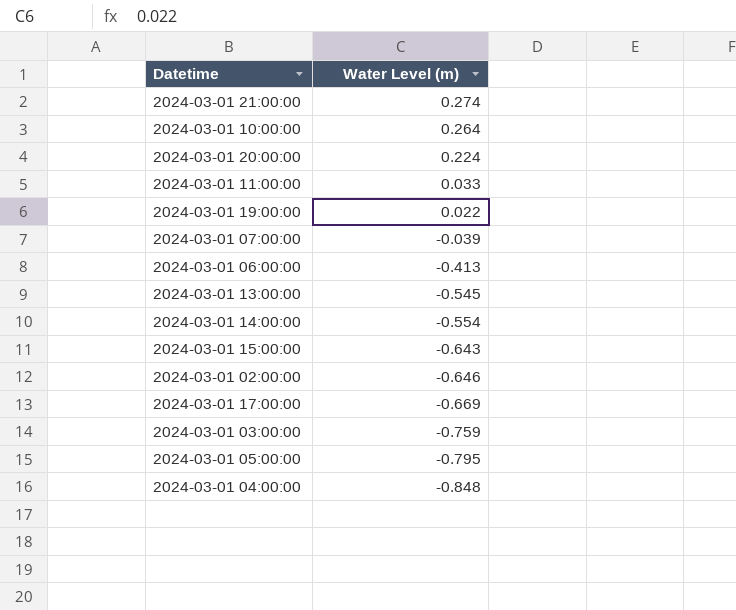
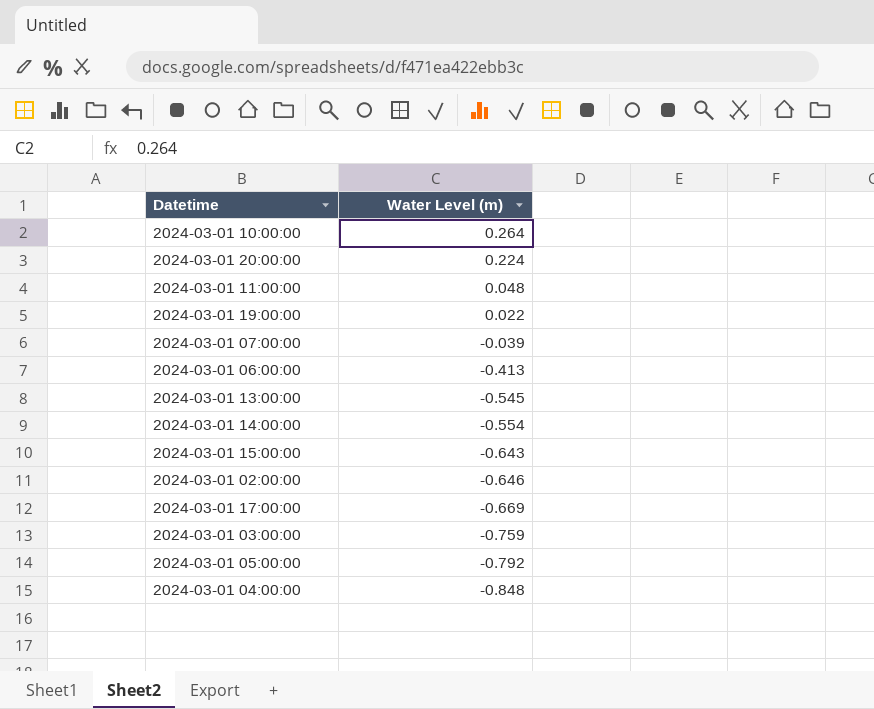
row 2024-03-01 21:00:00: 0.274 -> none
2024-03-01 11:00:00 | Water Level (m): 0.033 -> 0.048
2024-03-01 05:00:00 | Water Level (m): -0.795 -> -0.792

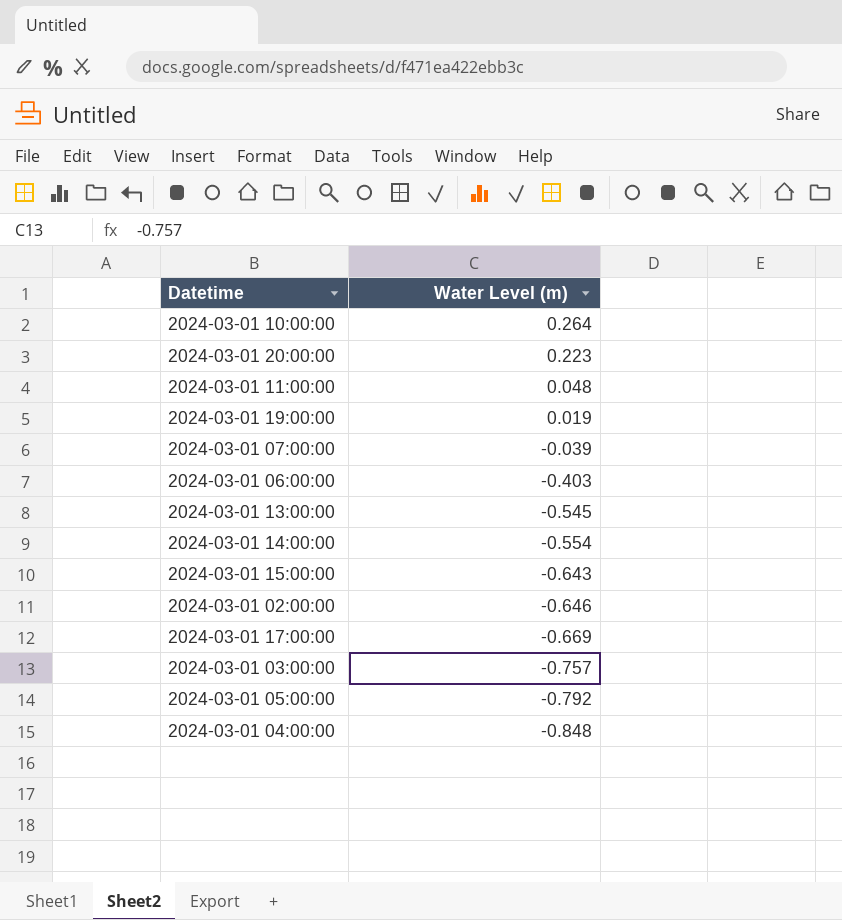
2024-03-01 20:00:00 | Water Level (m): 0.224 -> 0.223
2024-03-01 19:00:00 | Water Level (m): 0.022 -> 0.019
2024-03-01 06:00:00 | Water Level (m): -0.413 -> -0.403
2024-03-01 03:00:00 | Water Level (m): -0.759 -> -0.757

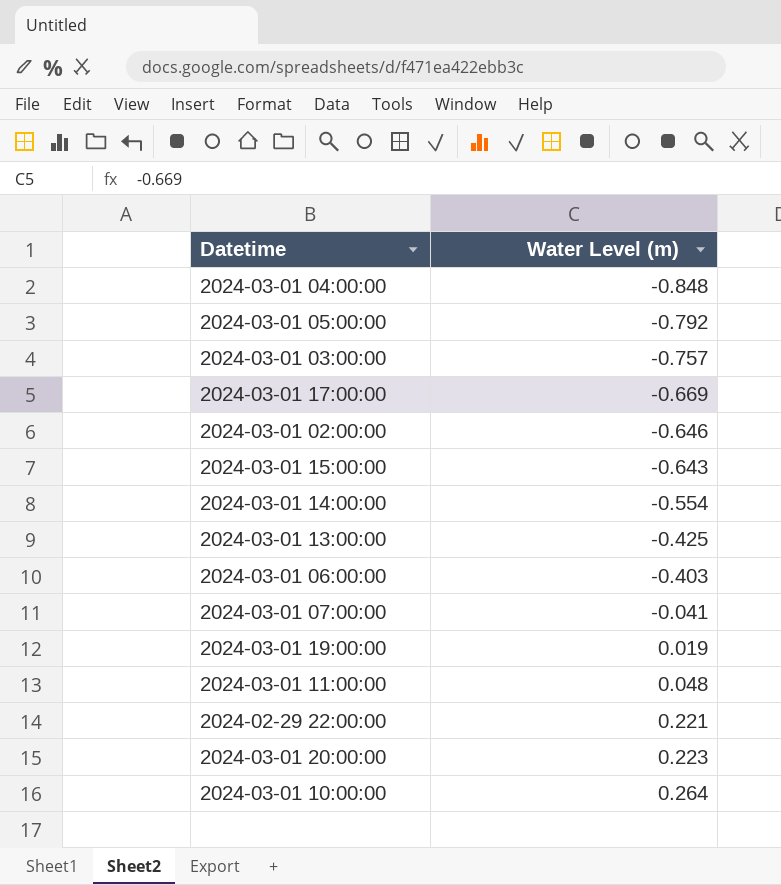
row order: Water Level (m) descending -> Water Level (m) ascending
2024-03-01 13:00:00 | Water Level (m): -0.545 -> -0.425
2024-03-01 07:00:00 | Water Level (m): -0.039 -> -0.041
row 2024-02-29 22:00:00: none -> 0.221

